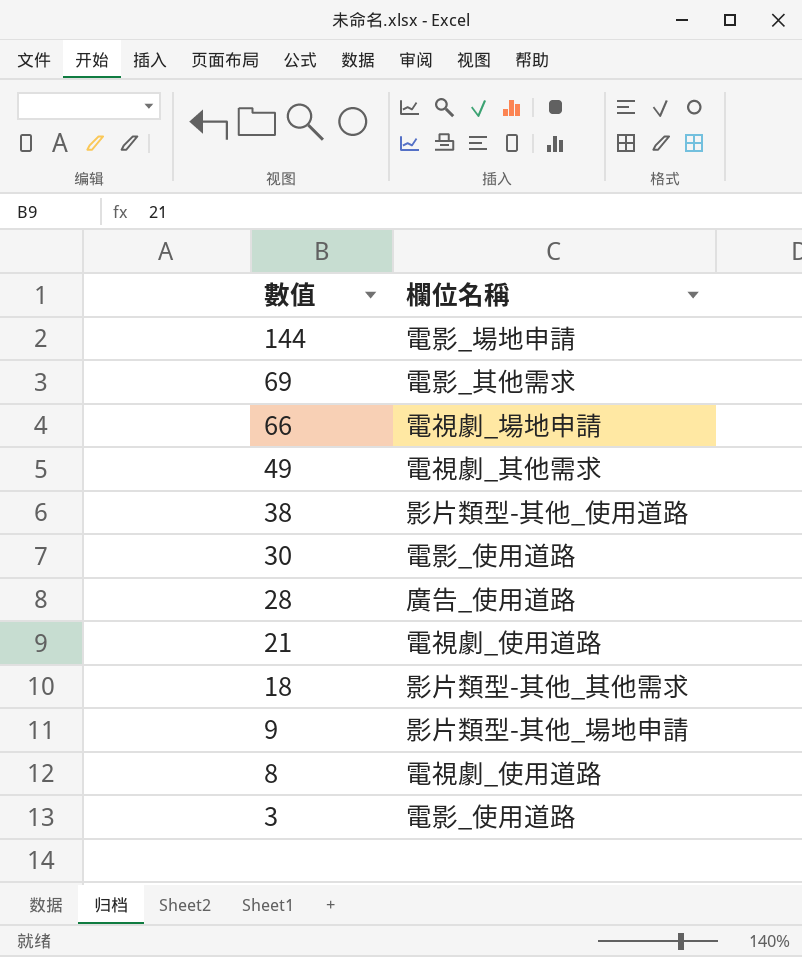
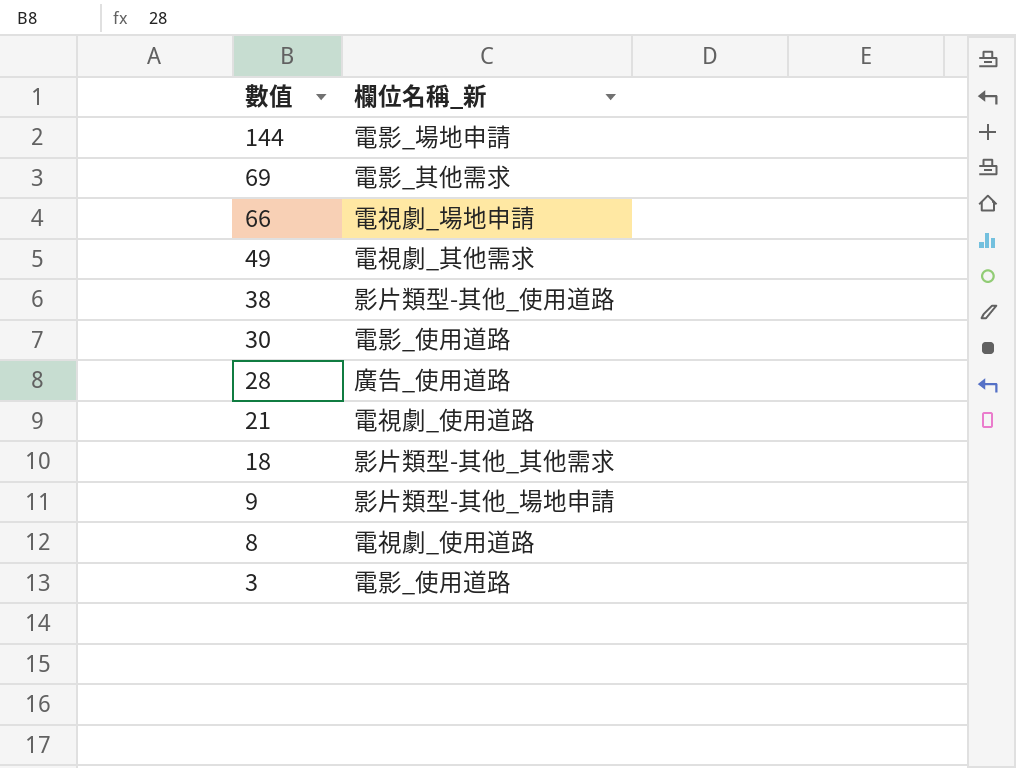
column name: 欄位名稱 -> 欄位名稱_新

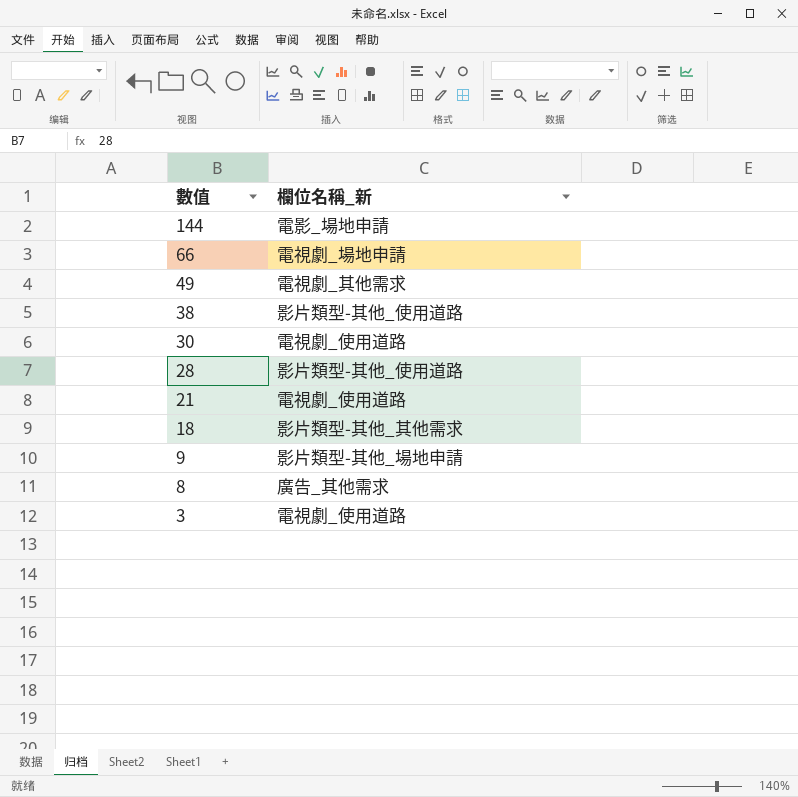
row 69: 電影_其他需求 -> none
30 | 欄位名稱_新: 電影_使用道路 -> 電視劇_使用道路
28 | 欄位名稱_新: 廣告_使用道路 -> 影片類型-其他_使用道路
8 | 欄位名稱_新: 電視劇_使用道路 -> 廣告_其他需求
3 | 欄位名稱_新: 電影_使用道路 -> 電視劇_使用道路

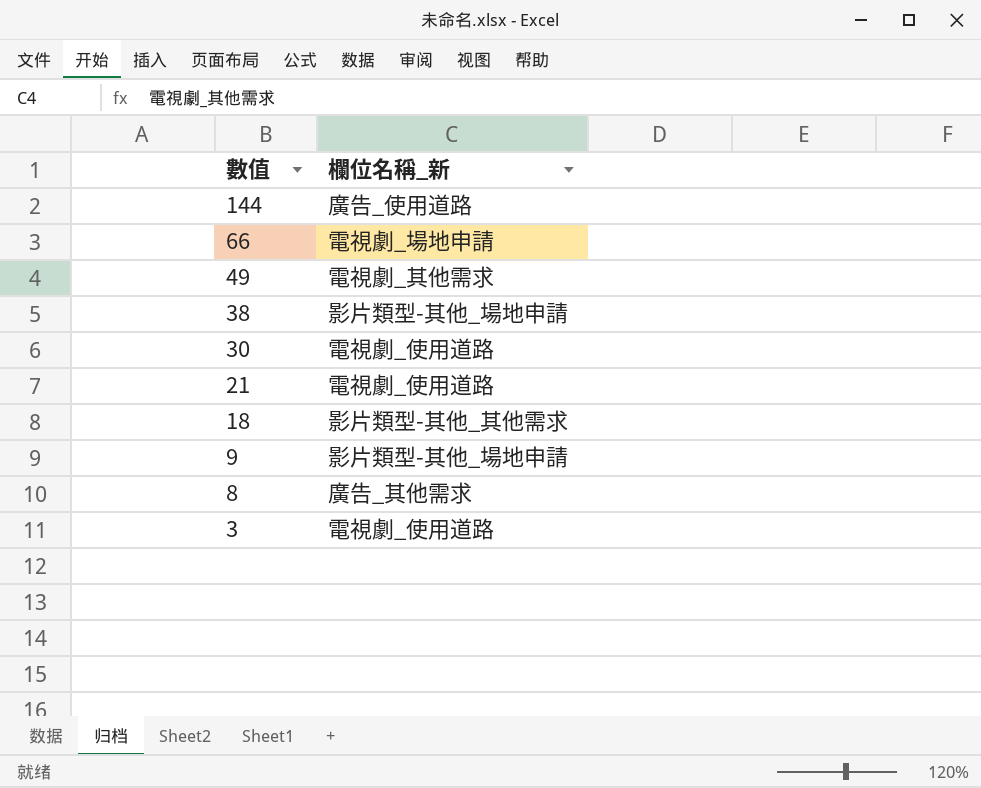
row 28: 影片類型-其他_使用道路 -> none
144 | 欄位名稱_新: 電影_場地申請 -> 廣告_使用道路
38 | 欄位名稱_新: 影片類型-其他_使用道路 -> 影片類型-其他_場地申請

